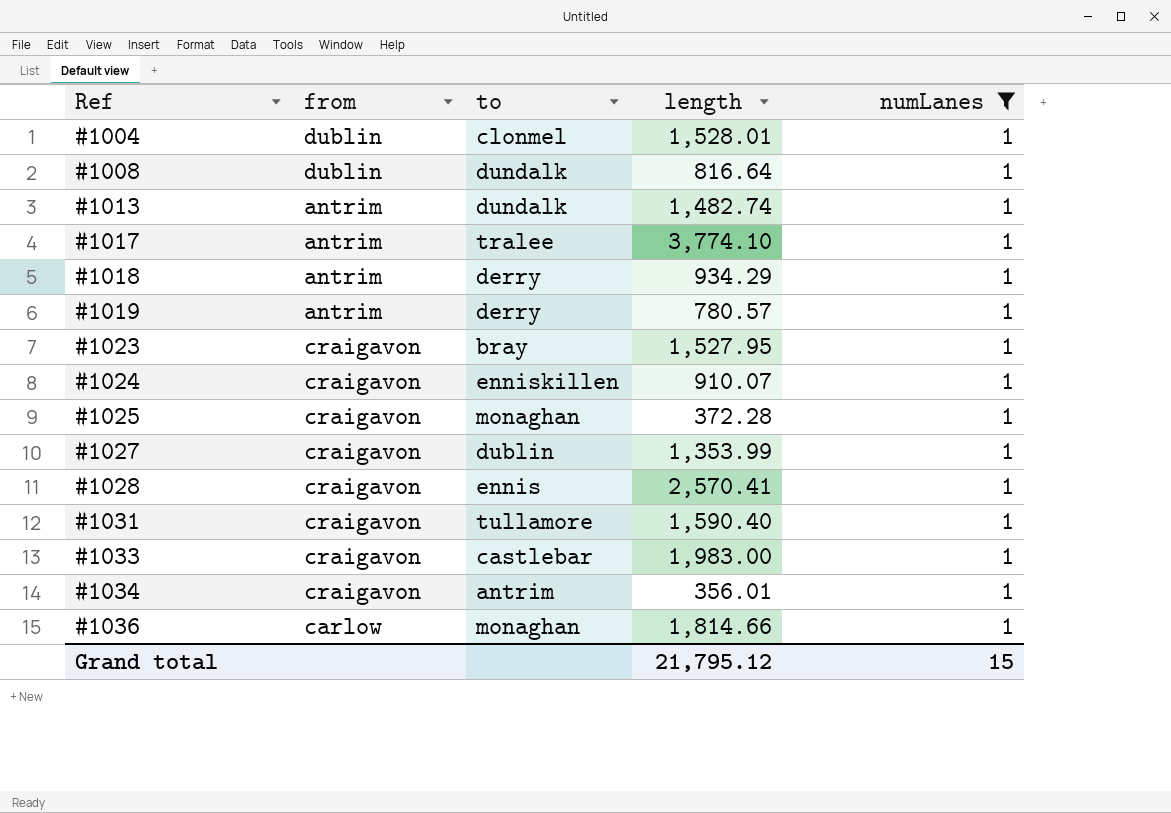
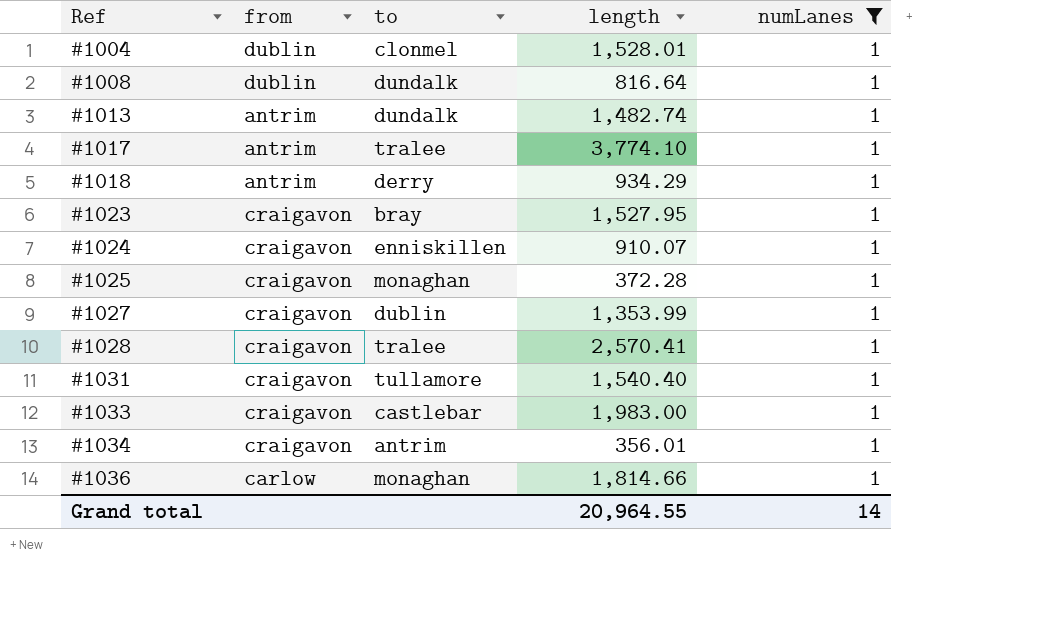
row #1019: antrim | derry | 780.57 | 1 -> none
#1028 | to: ennis -> tralee
#1031 | length: 1,590.40 -> 1,540.40
Grand total | length: 21,795.12 -> 20,964.55
Grand total | numLanes: 15 -> 14

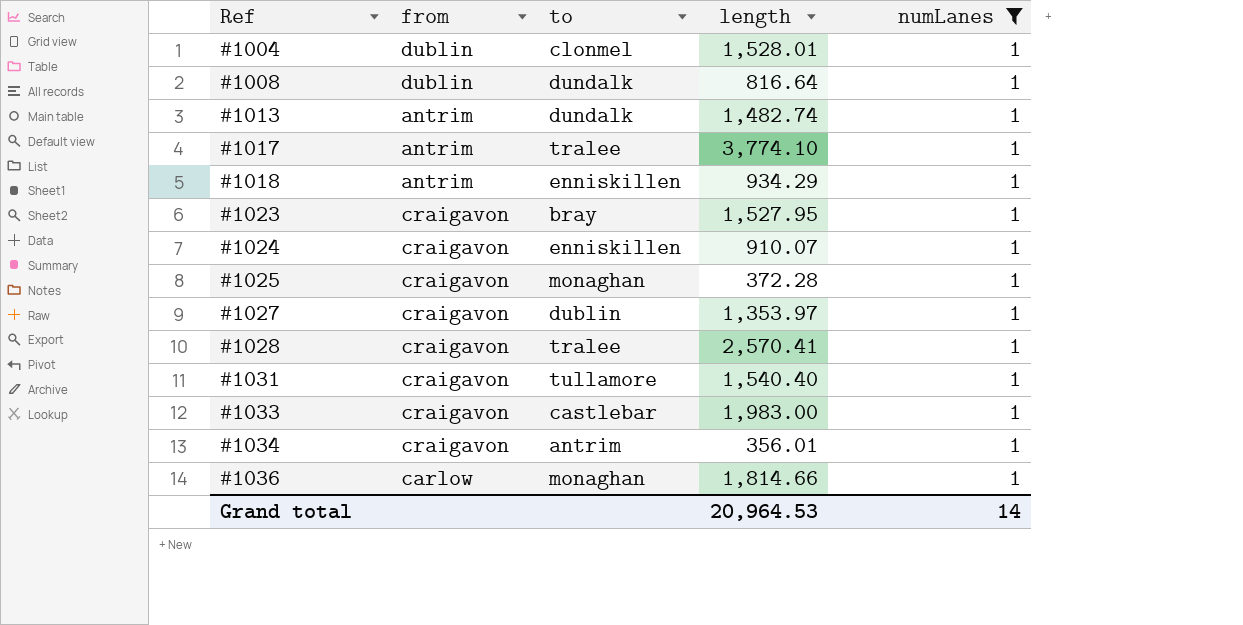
#1018 | to: derry -> enniskillen
#1027 | length: 1,353.99 -> 1,353.97
Grand total | length: 20,964.55 -> 20,964.53

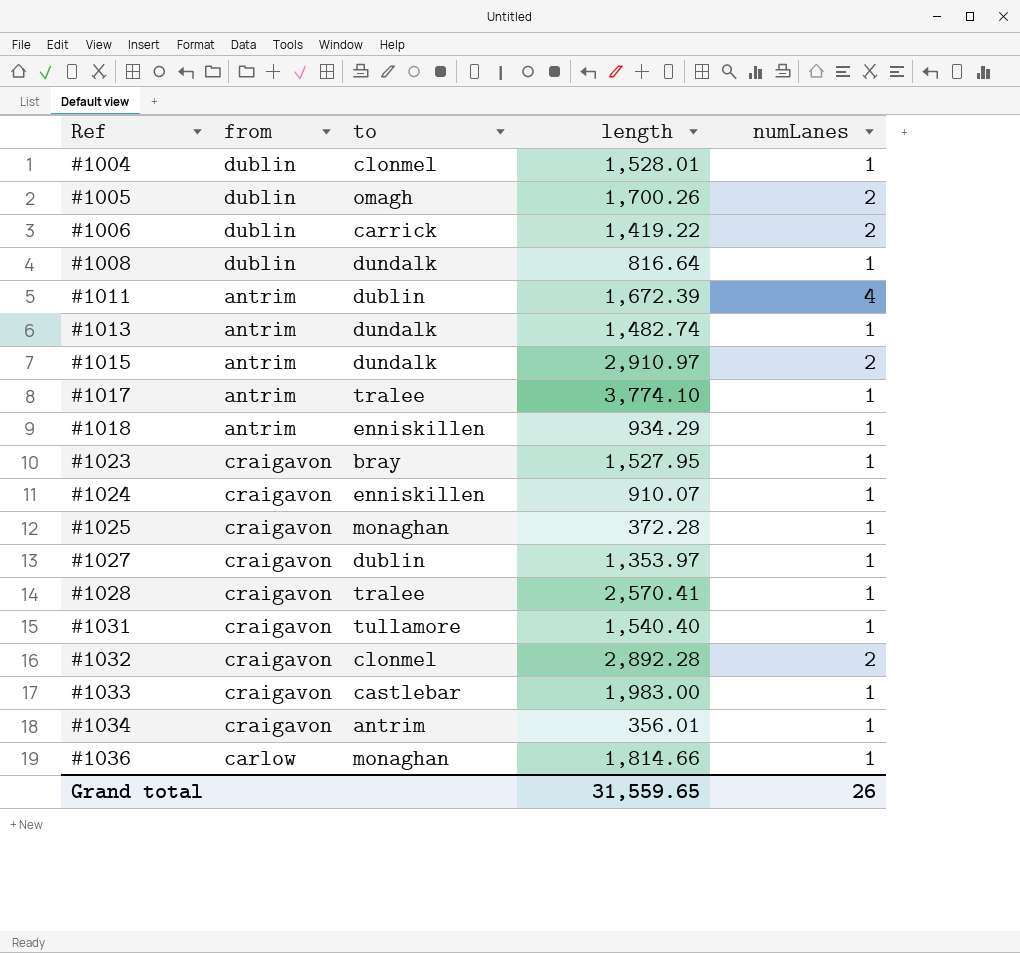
filter: numLanes = 1 -> none
Grand total | length: 20,964.53 -> 31,559.65
Grand total | numLanes: 14 -> 26

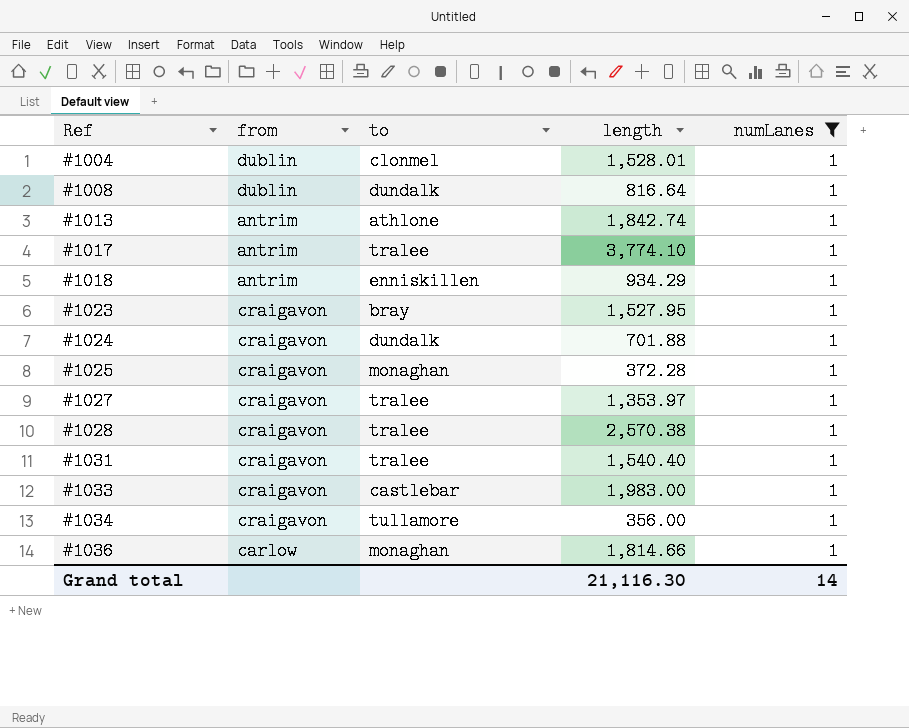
filter: none -> numLanes = 1
#1013 | to: dundalk -> athlone
#1013 | length: 1,482.74 -> 1,842.74
#1024 | to: enniskillen -> dundalk
#1024 | length: 910.07 -> 701.88
#1027 | to: dublin -> tralee
#1028 | length: 2,570.41 -> 2,570.38
#1031 | to: tullamore -> tralee
#1034 | to: antrim -> tullamore
#1034 | length: 356.01 -> 356.00
Grand total | length: 31,559.65 -> 21,116.30
Grand total | numLanes: 26 -> 14

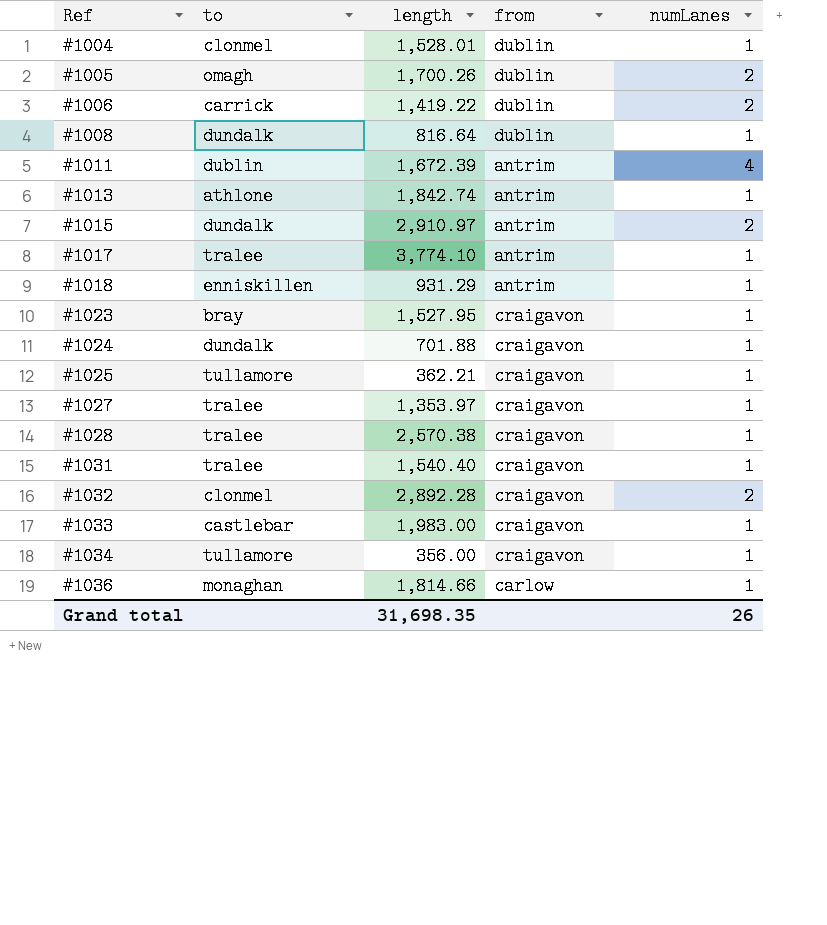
filter: numLanes = 1 -> none
column from | position: 2 -> 4
#1018 | length: 934.29 -> 931.29
#1025 | to: monaghan -> tullamore
#1025 | length: 372.28 -> 362.21
Grand total | length: 21,116.30 -> 31,698.35
Grand total | numLanes: 14 -> 26

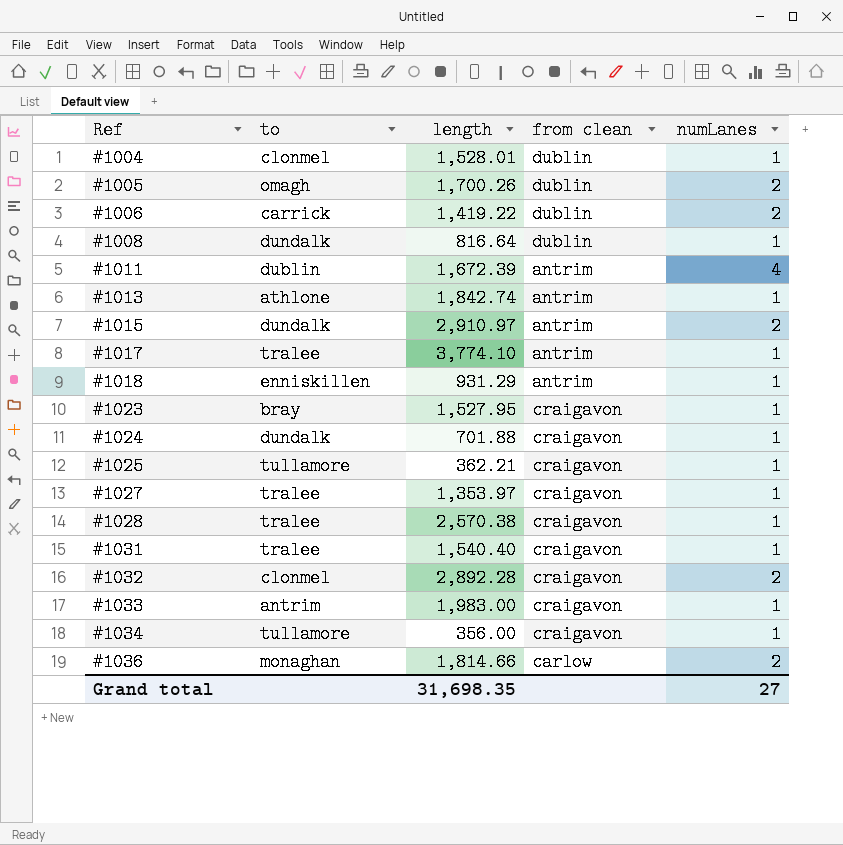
column name: from -> from clean
#1033 | to: castlebar -> antrim
#1036 | numLanes: 1 -> 2
Grand total | numLanes: 26 -> 27

